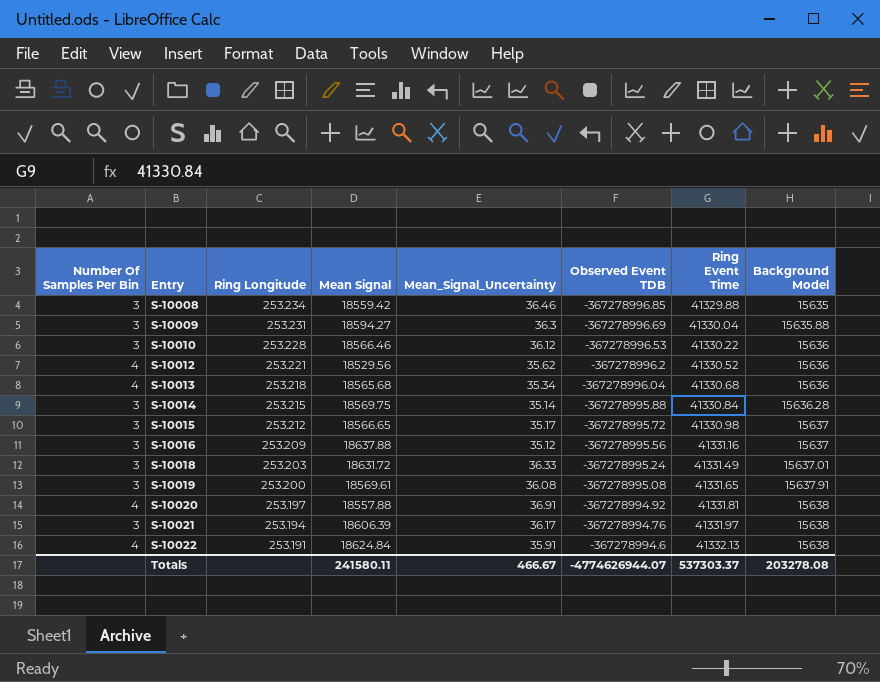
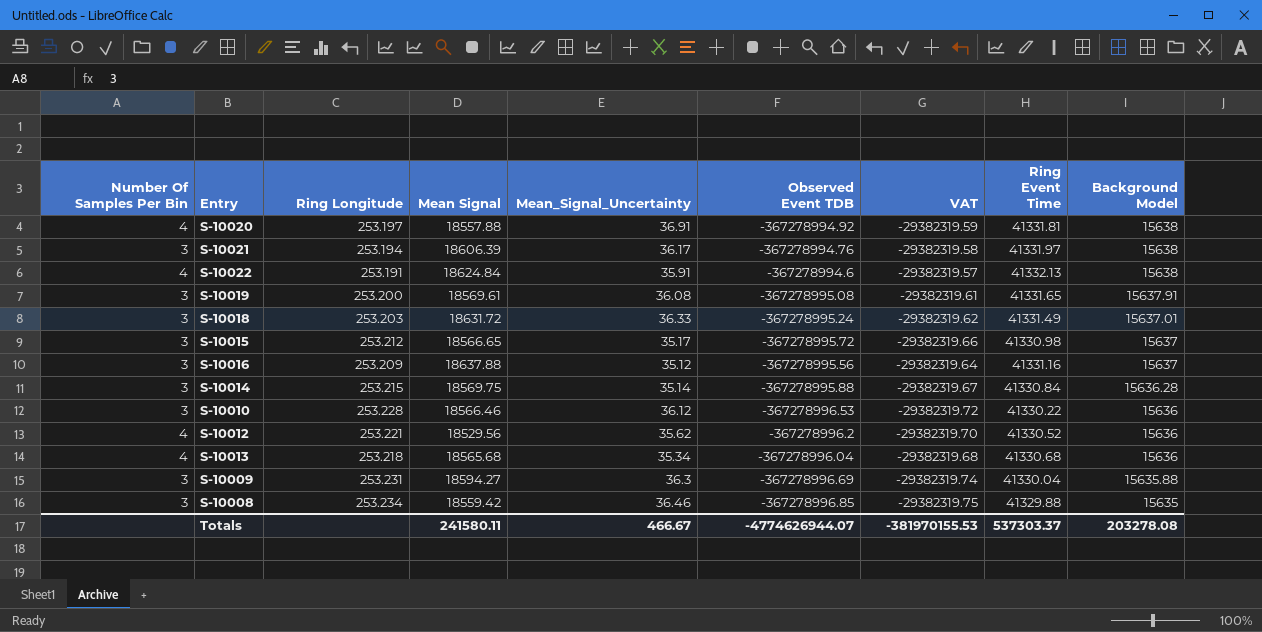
row order: Entry ascending -> Background Model descending
column VAT | formula: none -> [Observed Event TDB] * 0.08

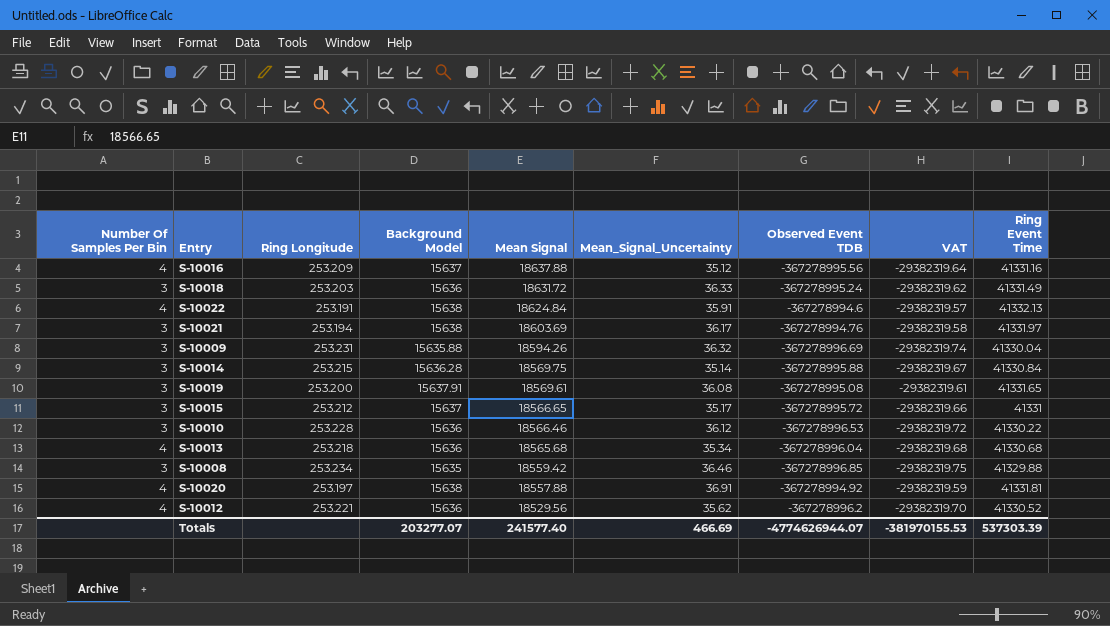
row order: Background Model descending -> Mean Signal descending
column Background Model | position: 9 -> 4
S-10016 | Number Of Samples Per Bin: 3 -> 4
S-10018 | Background Model: 15637.01 -> 15636
S-10021 | Mean Signal: 18606.39 -> 18603.69
S-10009 | Mean Signal: 18594.27 -> 18594.26
S-10009 | Mean_Signal_Uncertainty: 36.3 -> 36.32
S-10015 | Ring Event Time: 41330.98 -> 41331
Totals | Background Model: 203278.08 -> 203277.07
Totals | Mean Signal: 241580.11 -> 241577.40
Totals | Mean_Signal_Uncertainty: 466.67 -> 466.69
Totals | Ring Event Time: 537303.37 -> 537303.39

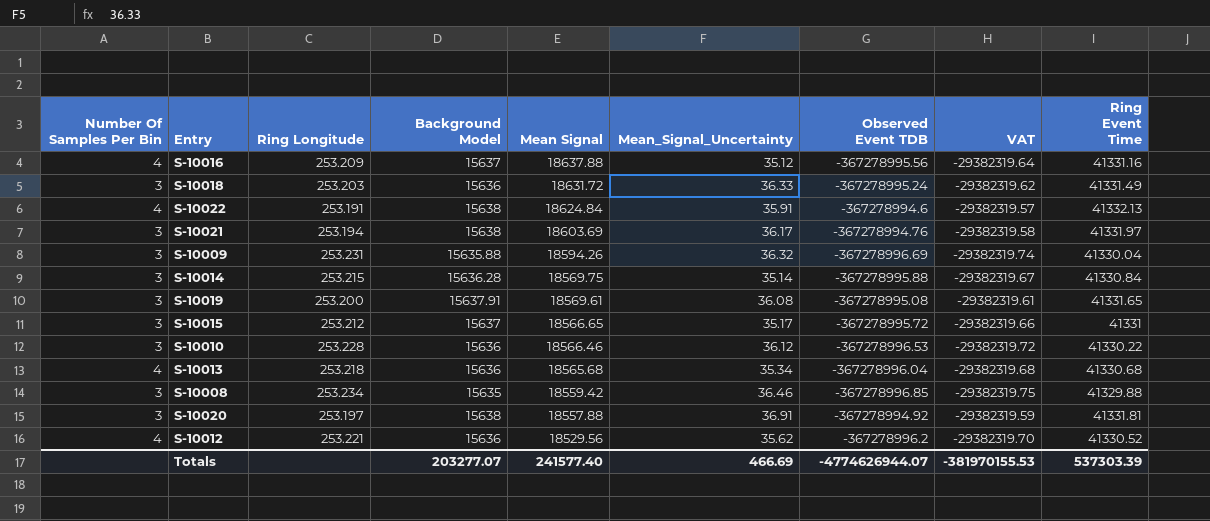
S-10020 | Number Of Samples Per Bin: 4 -> 3

